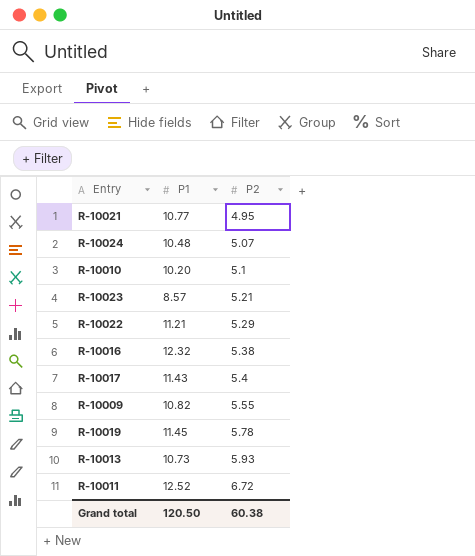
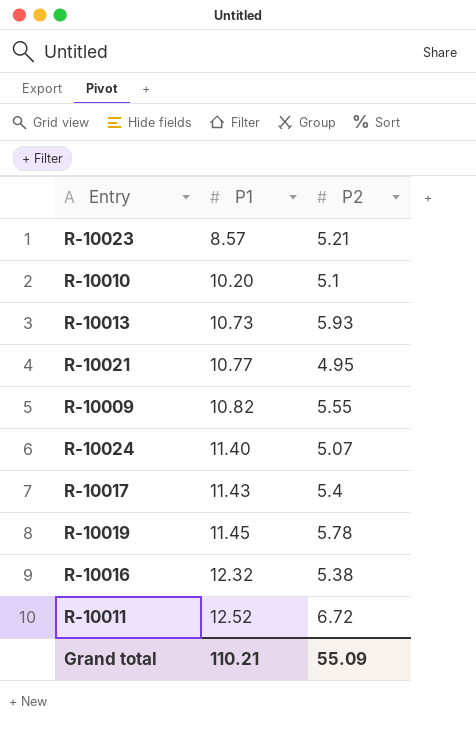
row order: P2 ascending -> P1 ascending
row R-10022: 11.21 | 5.29 -> none
R-10024 | P1: 10.48 -> 11.40
Grand total | P1: 120.50 -> 110.21
Grand total | P2: 60.38 -> 55.09

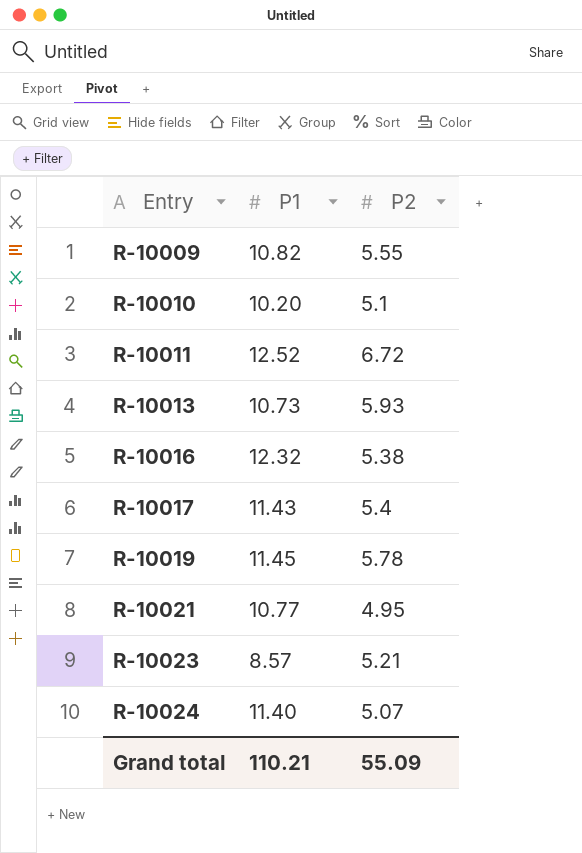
row order: P1 ascending -> Entry ascending

